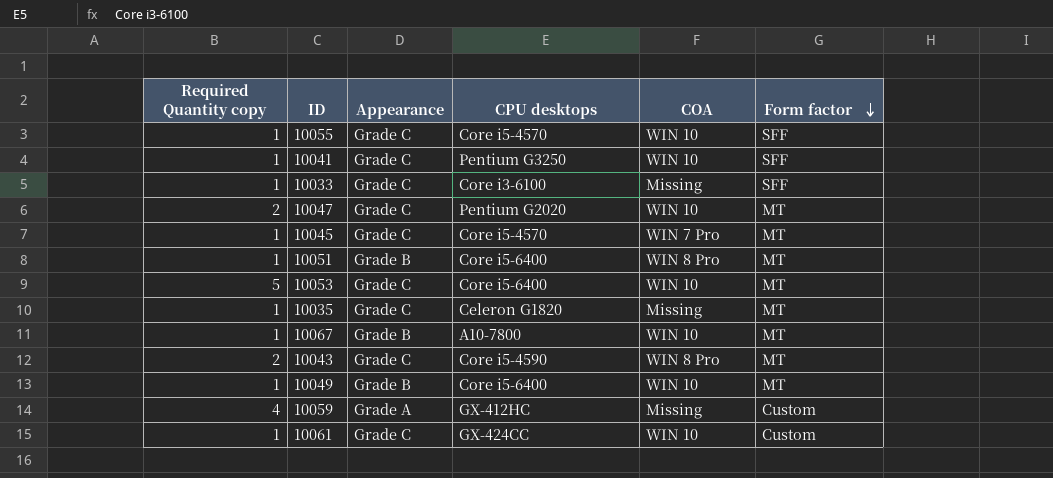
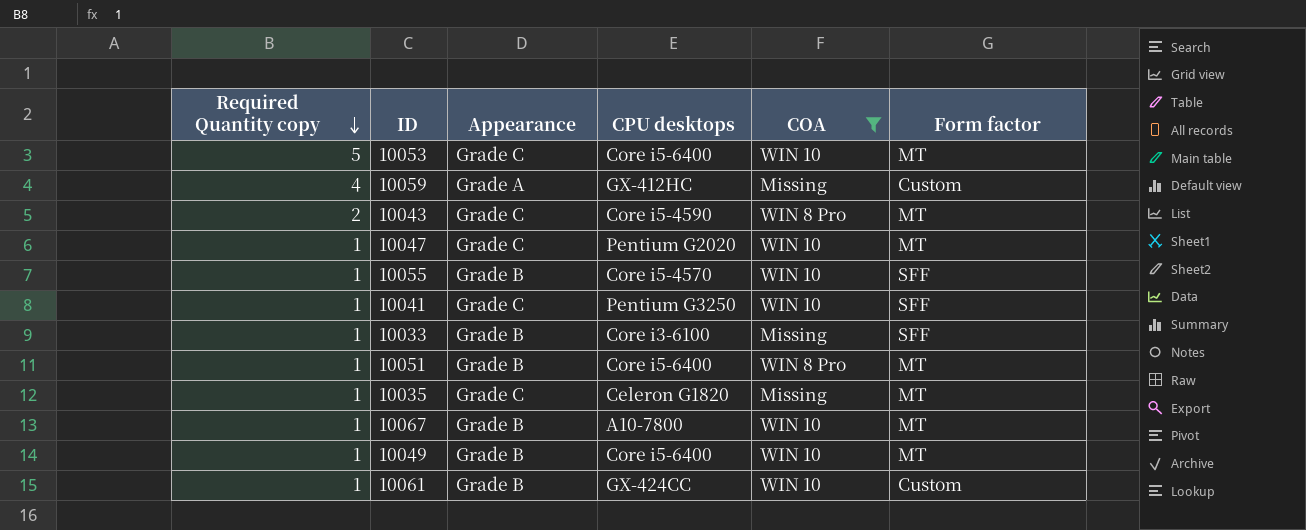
filter: none -> COA != WIN 7 Pro
row order: Form factor descending -> Required Quantity copy descending
10047 | Required Quantity copy: 2 -> 1
10055 | Appearance: Grade C -> Grade B
10033 | Appearance: Grade C -> Grade B
10061 | Appearance: Grade C -> Grade B

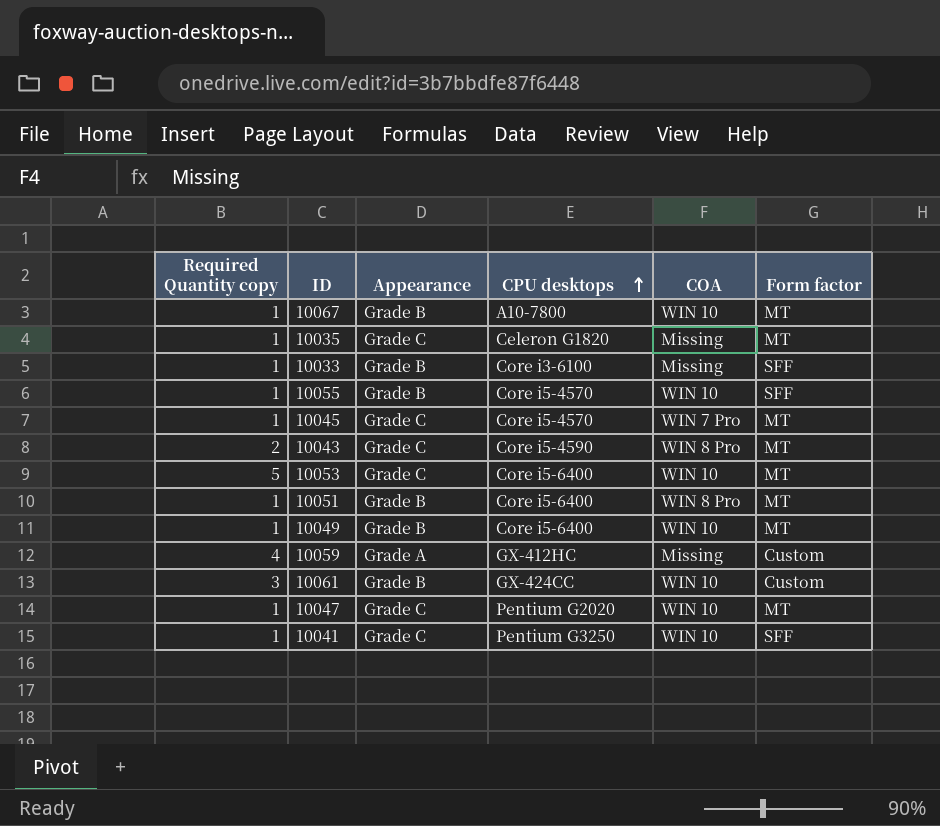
filter: COA != WIN 7 Pro -> none
row order: Required Quantity copy descending -> CPU desktops ascending
10061 | Required Quantity copy: 1 -> 3

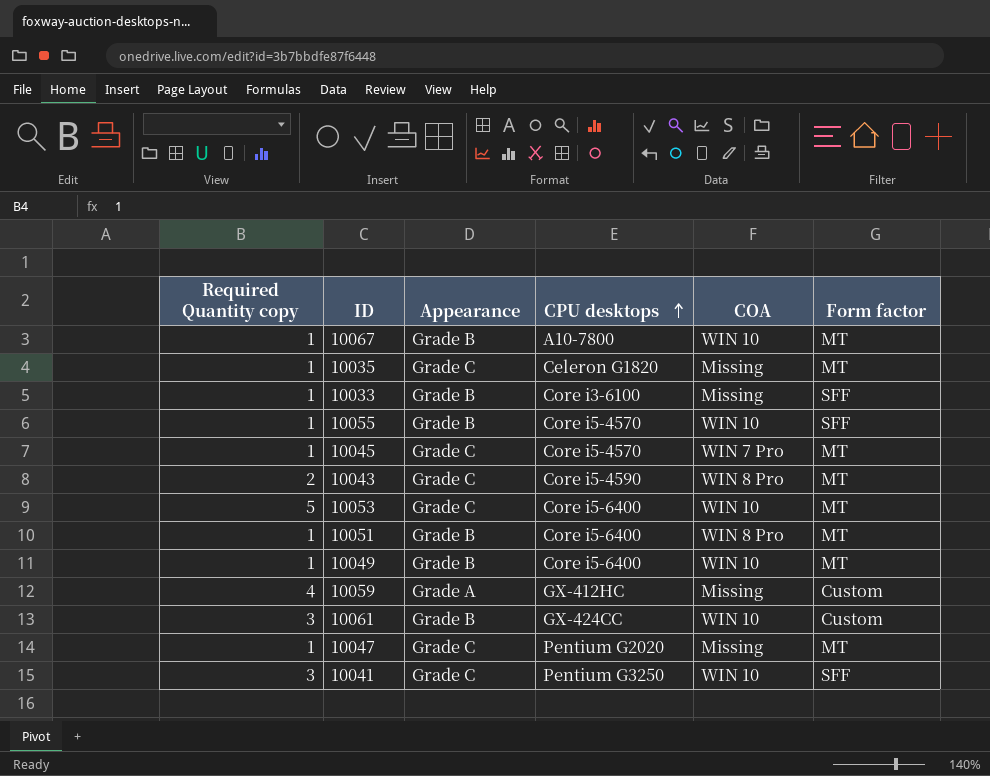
10047 | COA: WIN 10 -> Missing
10041 | Required Quantity copy: 1 -> 3

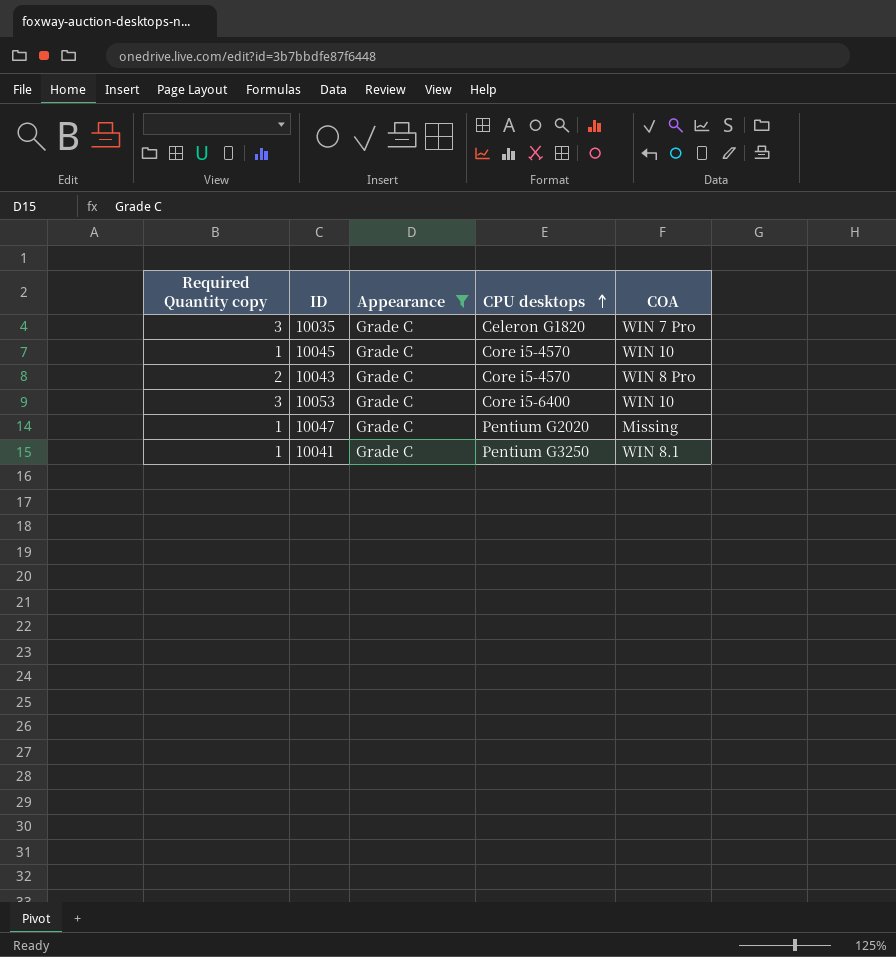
filter: none -> Appearance = Grade C
column Form factor | position: 6 -> none
10035 | Required Quantity copy: 1 -> 3
10035 | COA: Missing -> WIN 7 Pro
10045 | COA: WIN 7 Pro -> WIN 10
10043 | CPU desktops: Core i5-4590 -> Core i5-4570
10053 | Required Quantity copy: 5 -> 3
10041 | Required Quantity copy: 3 -> 1
10041 | COA: WIN 10 -> WIN 8.1

